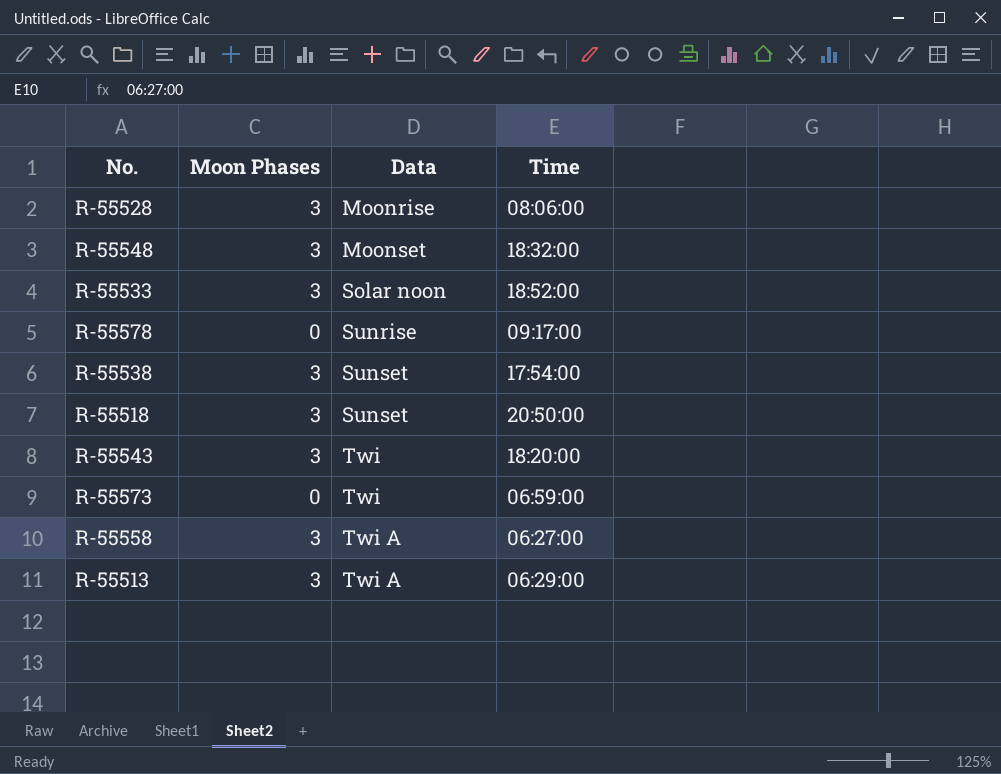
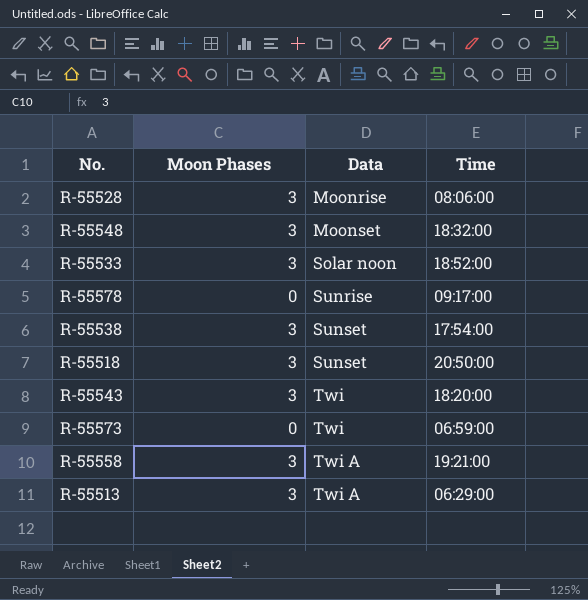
R-55558 | Time: 06:27:00 -> 19:21:00

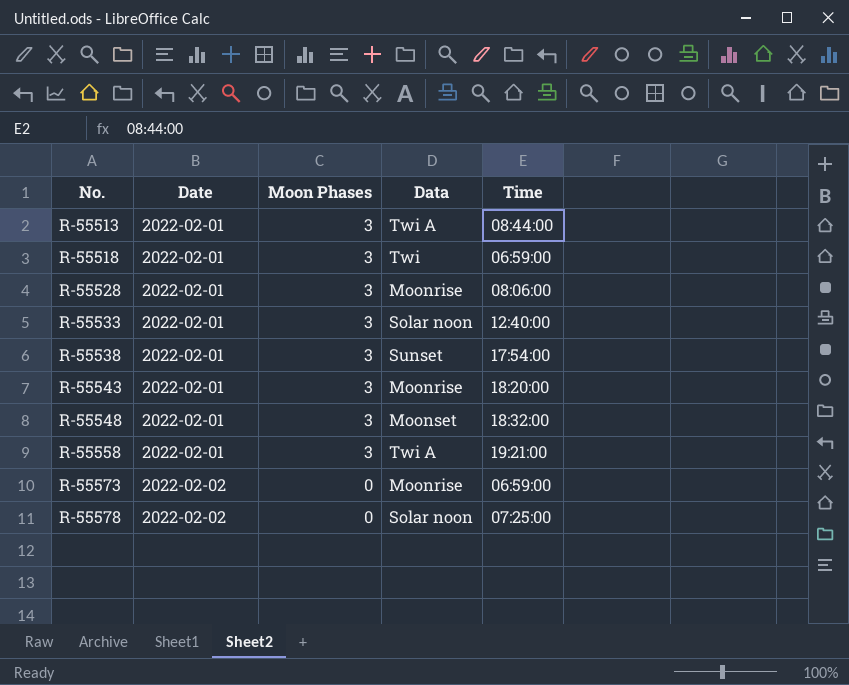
row order: Data ascending -> No. ascending
column Date | position: none -> 2
R-55513 | Time: 06:29:00 -> 08:44:00
R-55518 | Data: Sunset -> Twi
R-55518 | Time: 20:50:00 -> 06:59:00
R-55533 | Time: 18:52:00 -> 12:40:00
R-55543 | Data: Twi -> Moonrise
R-55573 | Data: Twi -> Moonrise
R-55578 | Data: Sunrise -> Solar noon
R-55578 | Time: 09:17:00 -> 07:25:00

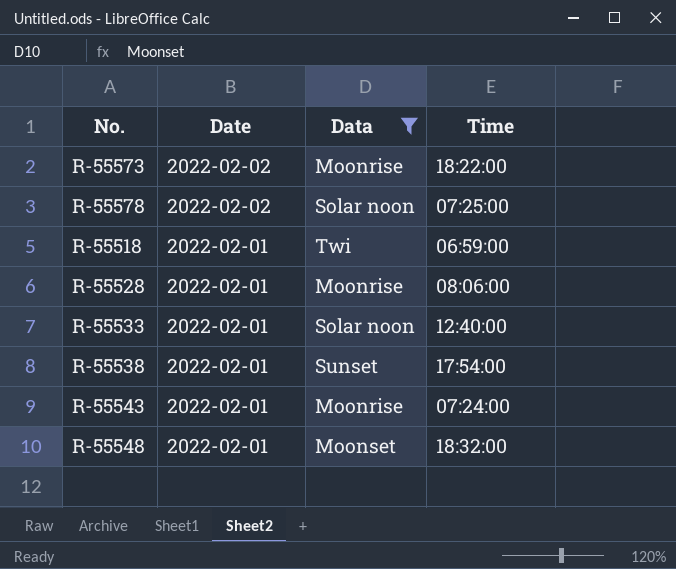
filter: none -> Data != Twi A
row order: No. ascending -> Date descending
column Moon Phases | position: 3 -> none
R-55573 | Time: 06:59:00 -> 18:22:00
R-55543 | Time: 18:20:00 -> 07:24:00

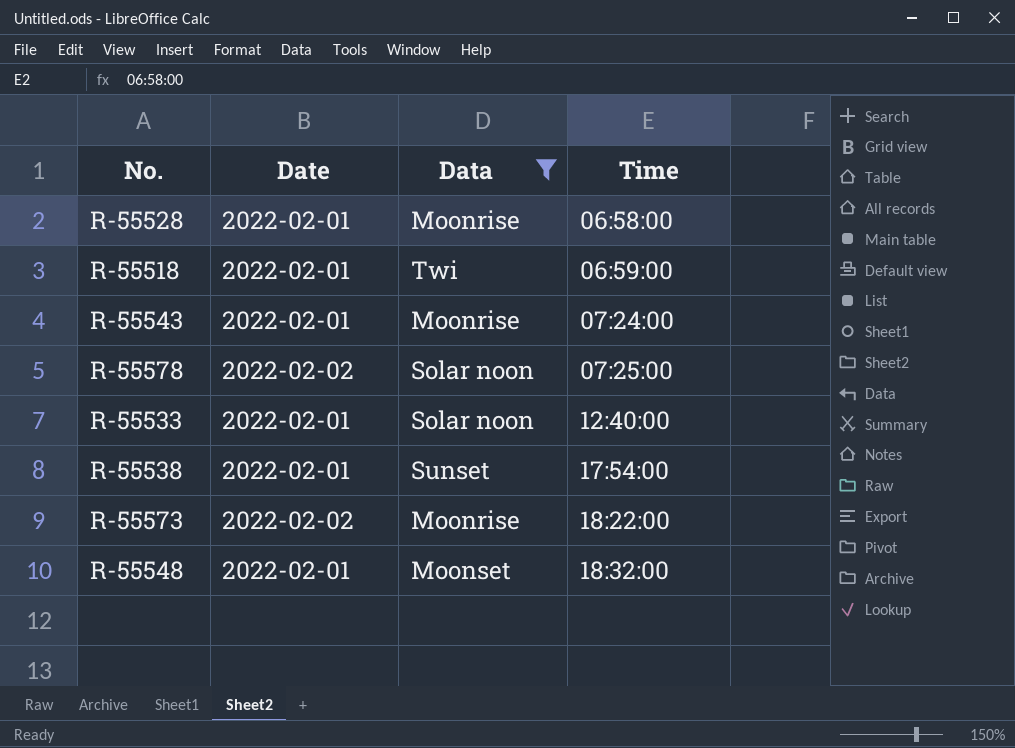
row order: Date descending -> Time ascending
R-55528 | Time: 08:06:00 -> 06:58:00

